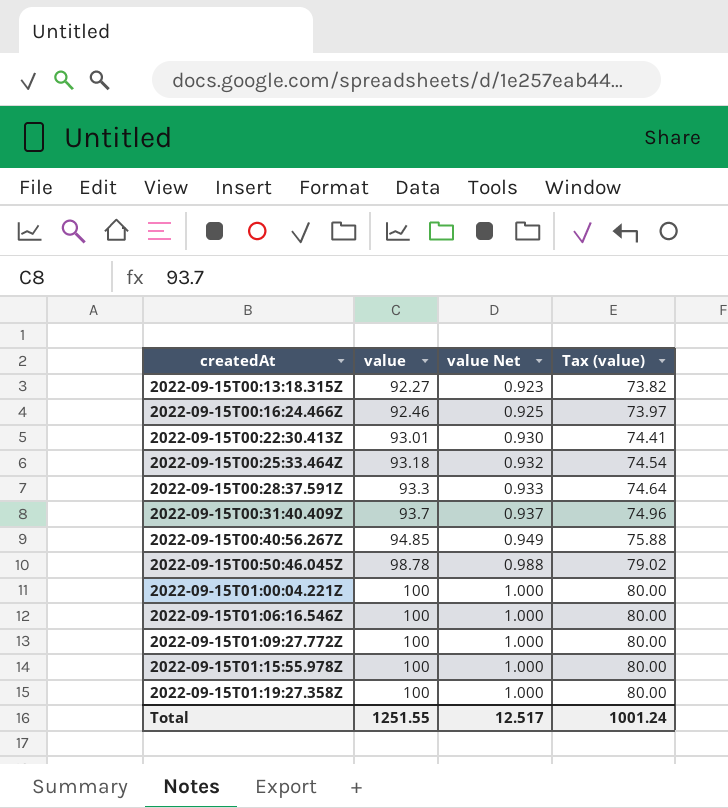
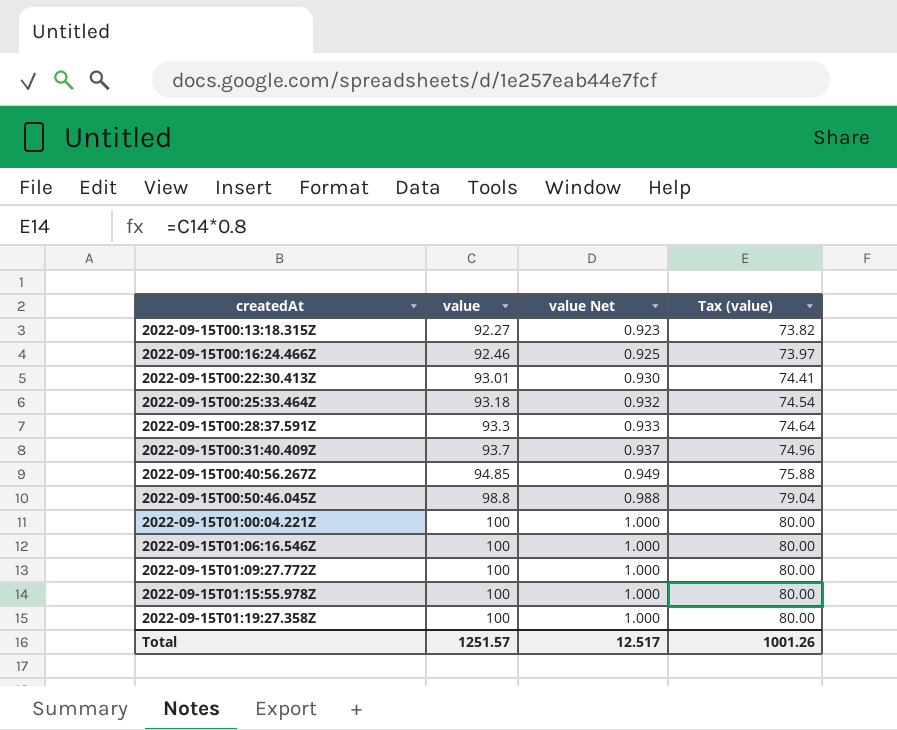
2022-09-15T00:50:46.045Z | value: 98.78 -> 98.8
2022-09-15T00:50:46.045Z | Tax (value): 79.02 -> 79.04
Total | value: 1251.55 -> 1251.57
Total | Tax (value): 1001.24 -> 1001.26

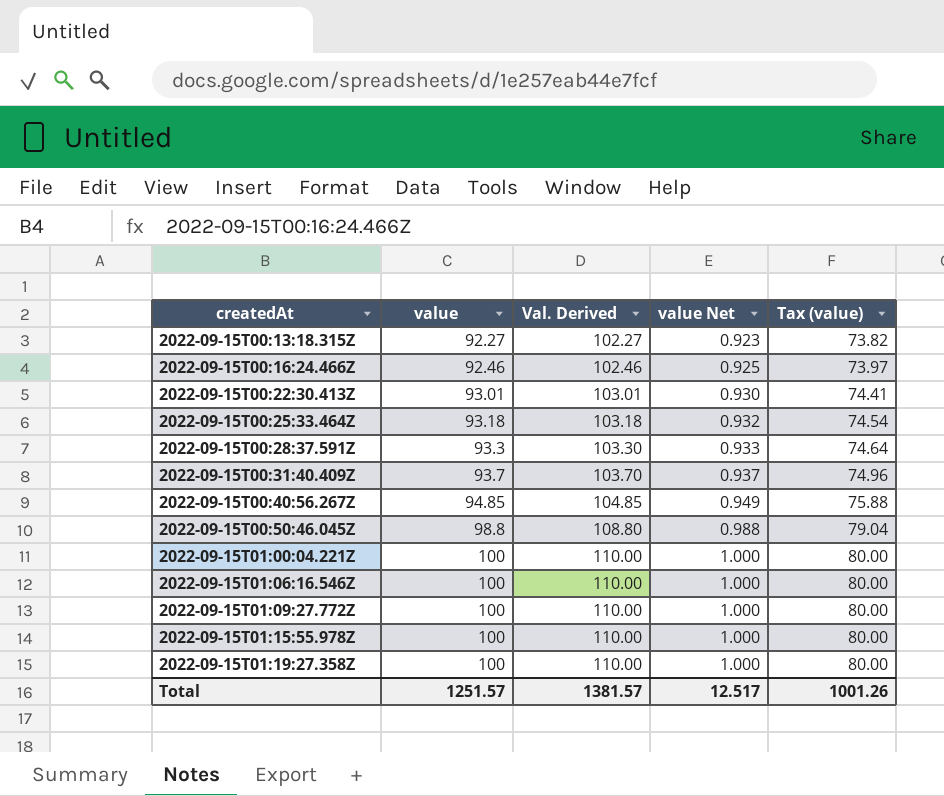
column Val. Derived | formula: none -> [value] + 10

